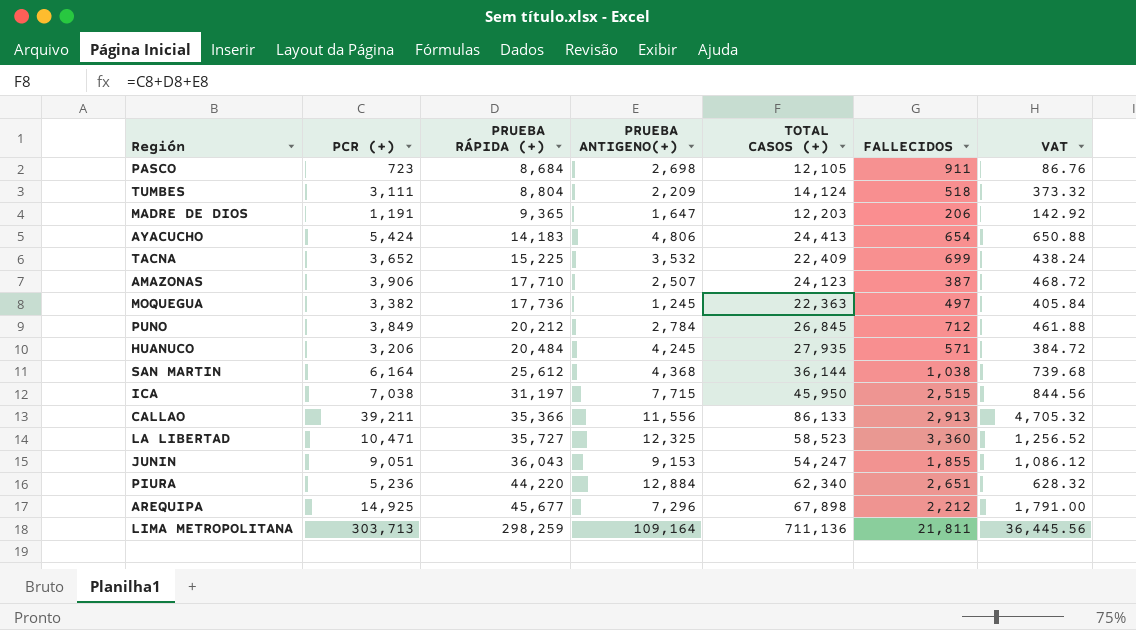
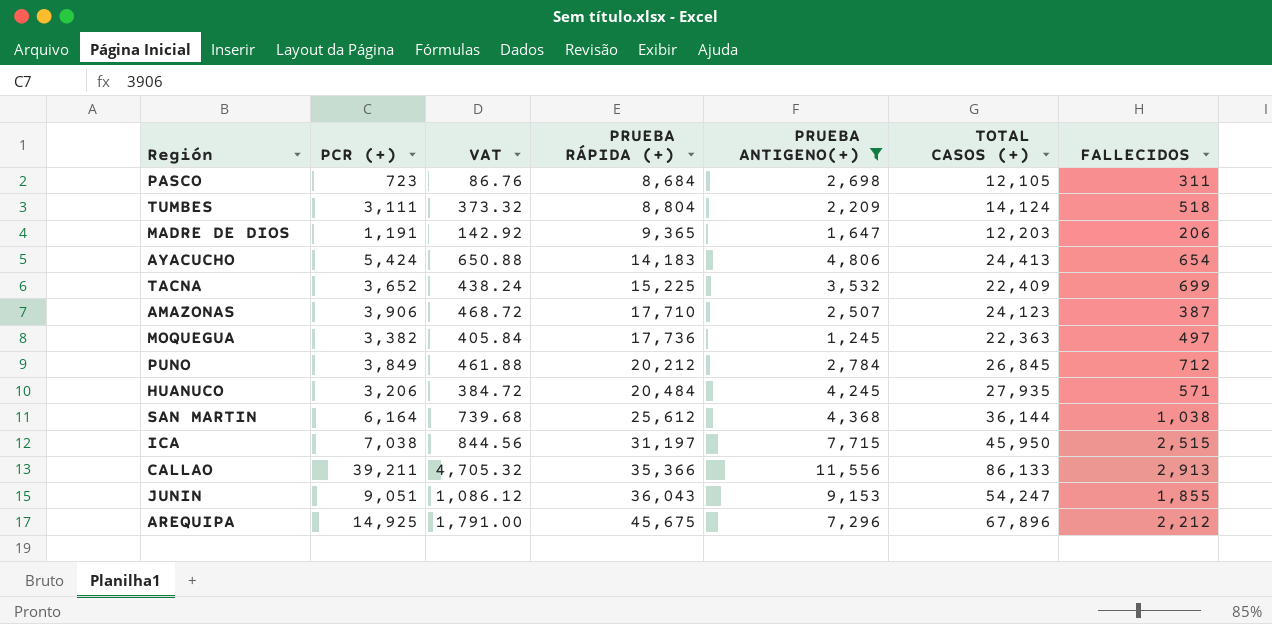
filter: none -> PRUEBA ANTIGENO(+) <= 11,556
column VAT | position: 7 -> 3
PASCO | FALLECIDOS: 911 -> 311
AREQUIPA | PRUEBA RÁPIDA (+): 45,677 -> 45,675
AREQUIPA | TOTAL CASOS (+): 67,898 -> 67,896

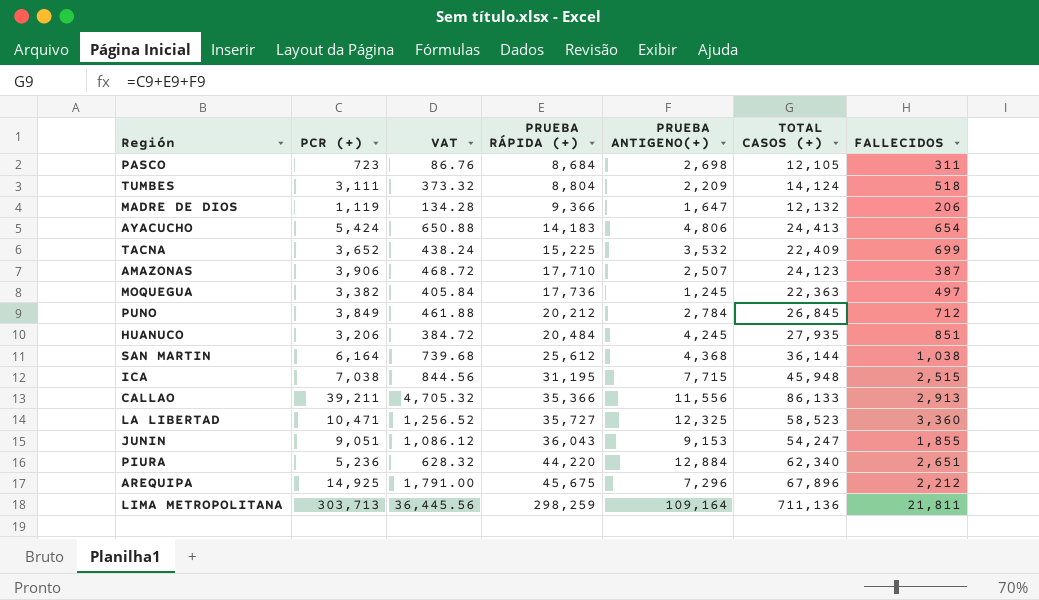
filter: PRUEBA ANTIGENO(+) <= 11,556 -> none
MADRE DE DIOS | PCR (+): 1,191 -> 1,119
MADRE DE DIOS | VAT: 142.92 -> 134.28
MADRE DE DIOS | PRUEBA RÁPIDA (+): 9,365 -> 9,366
MADRE DE DIOS | TOTAL CASOS (+): 12,203 -> 12,132
HUANUCO | FALLECIDOS: 571 -> 851
ICA | PRUEBA RÁPIDA (+): 31,197 -> 31,195
ICA | TOTAL CASOS (+): 45,950 -> 45,948

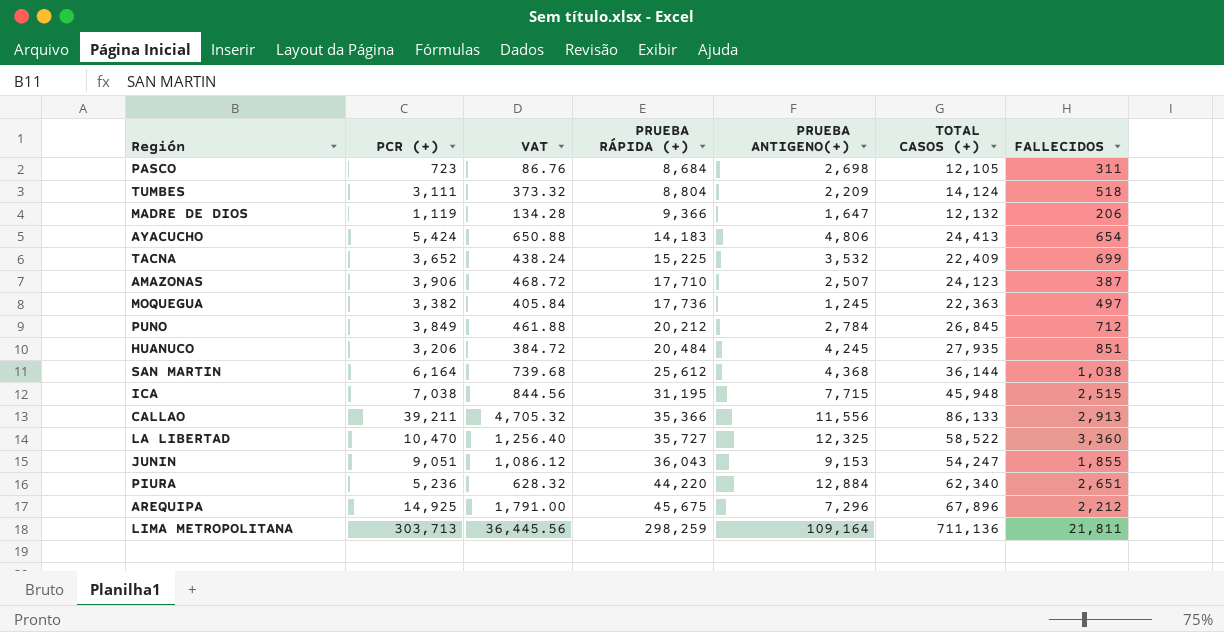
LA LIBERTAD | PCR (+): 10,471 -> 10,470
LA LIBERTAD | VAT: 1,256.52 -> 1,256.40
LA LIBERTAD | TOTAL CASOS (+): 58,523 -> 58,522

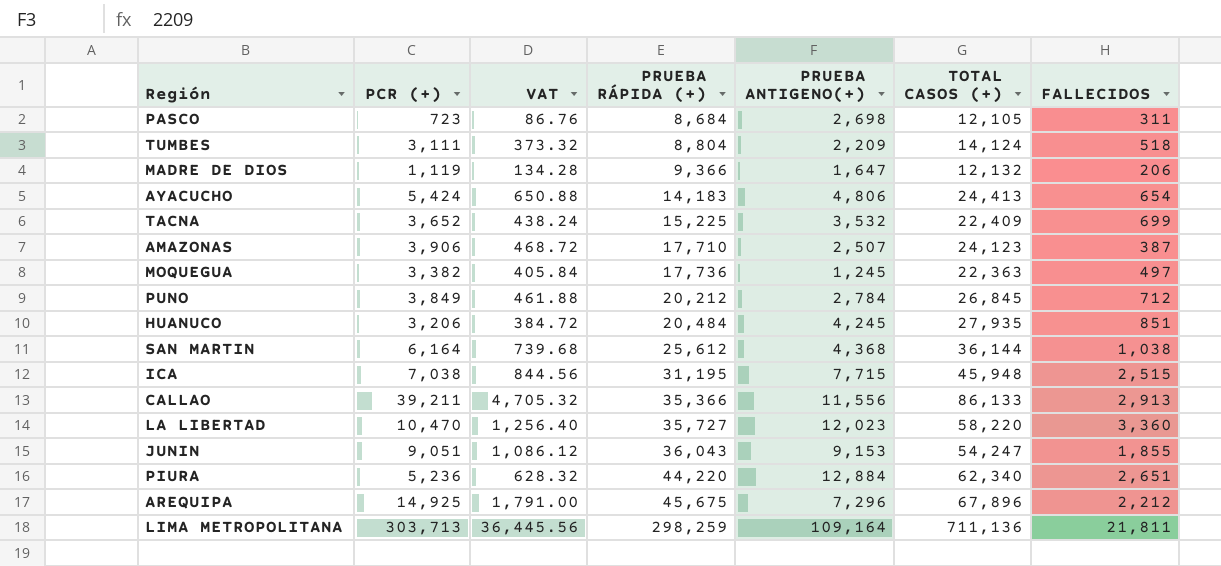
LA LIBERTAD | PRUEBA ANTIGENO(+): 12,325 -> 12,023
LA LIBERTAD | TOTAL CASOS (+): 58,522 -> 58,220

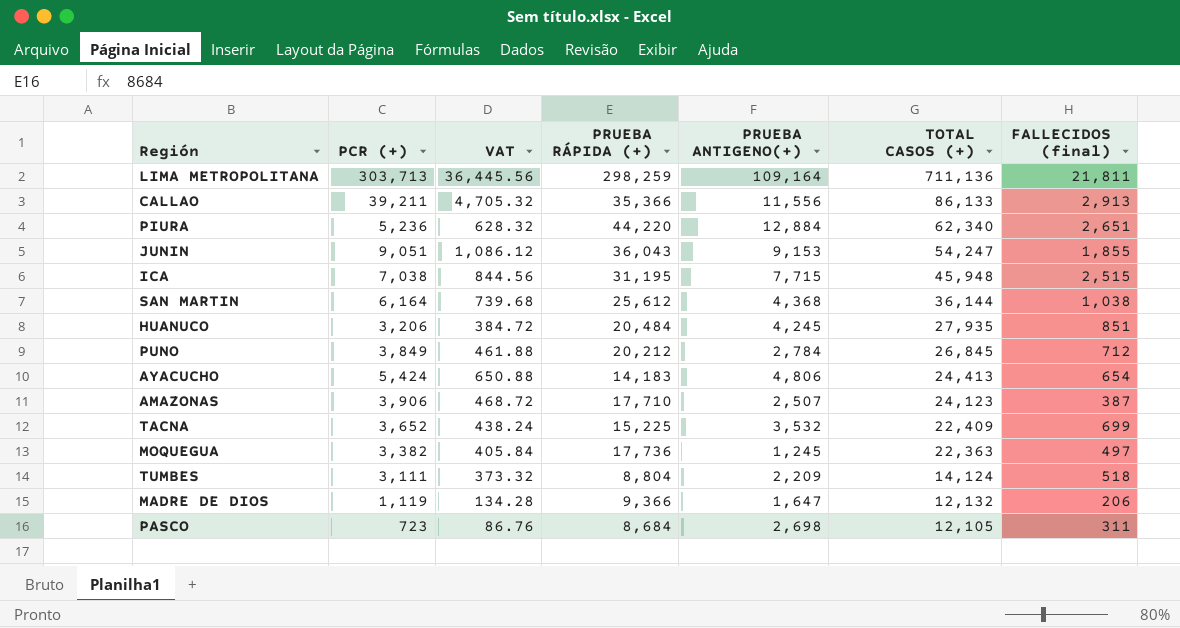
row order: PRUEBA RÁPIDA (+) ascending -> TOTAL CASOS (+) descending
column name: FALLECIDOS -> FALLECIDOS (final)
row LA LIBERTAD: 10,470 | 1,256.40 | 35,727 | 12,023 | 58,220 | 3,360 -> none
row AREQUIPA: 14,925 | 1,791.00 | 45,675 | 7,296 | 67,896 | 2,212 -> none

